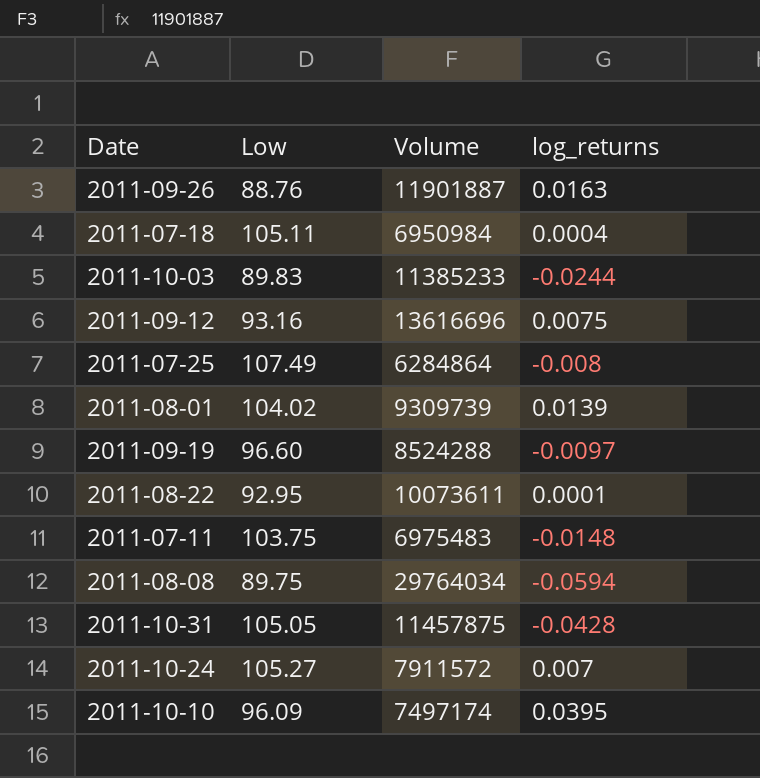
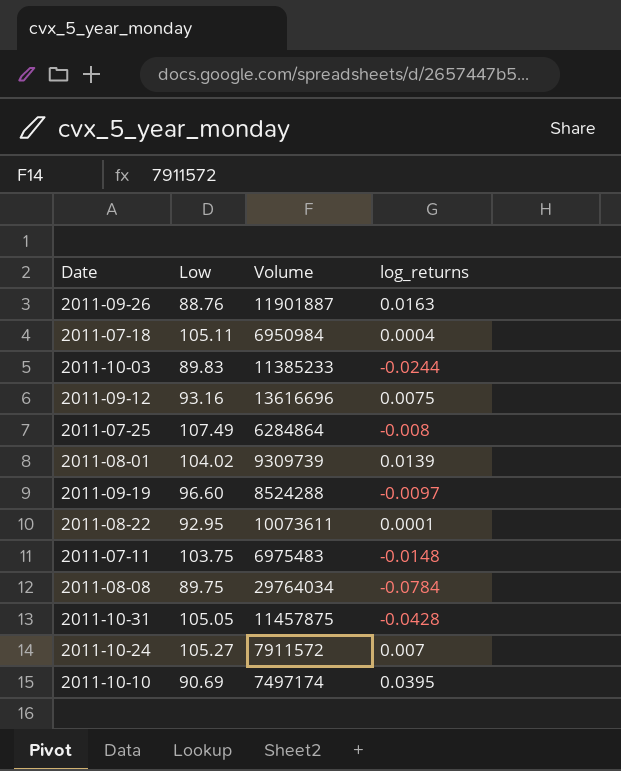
2011-08-08 | log_returns: -0.0594 -> -0.0784
2011-10-10 | Low: 96.09 -> 90.69

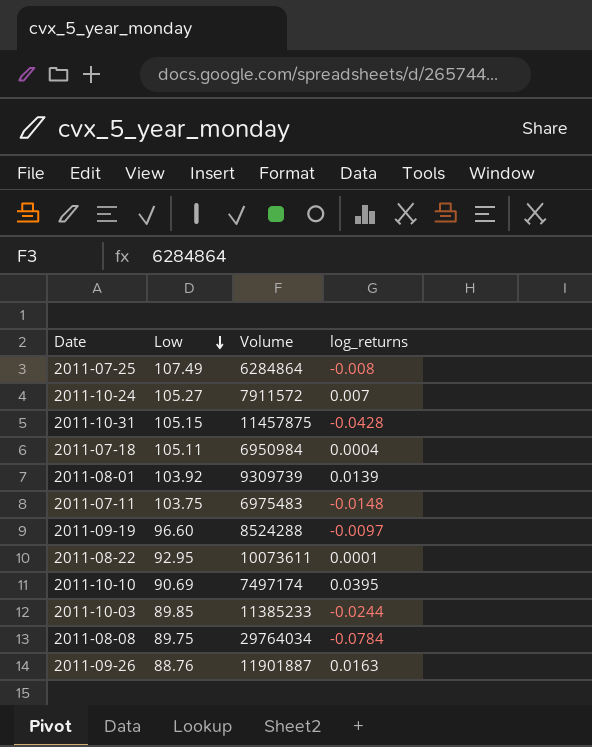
row order: none -> Low descending
row 2011-09-12: 93.16 | 13616696 | 0.0075 -> none
2011-10-31 | Low: 105.05 -> 105.15
2011-08-01 | Low: 104.02 -> 103.92
2011-10-03 | Low: 89.83 -> 89.85

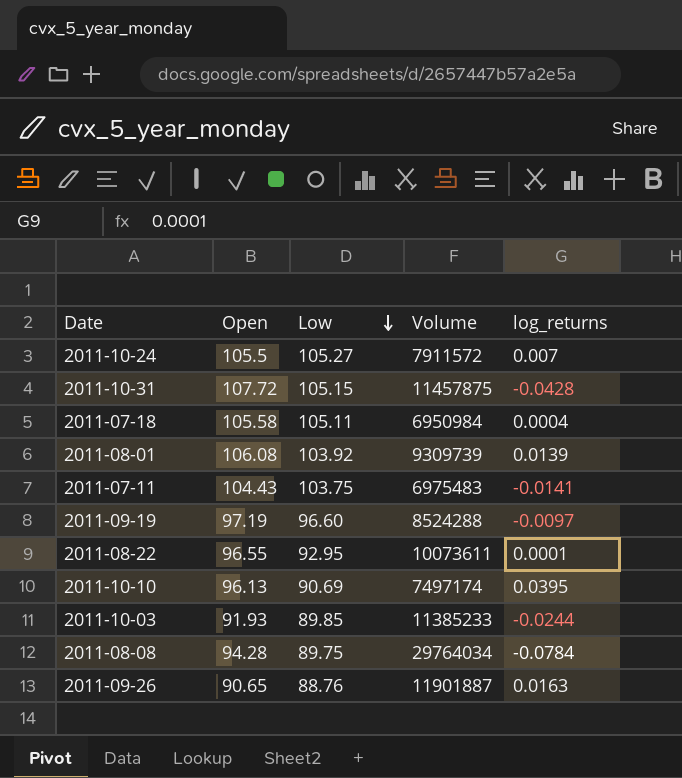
column Open | position: none -> 2
row 2011-07-25: 107.49 | 6284864 | -0.008 -> none
2011-07-11 | log_returns: -0.0148 -> -0.0141

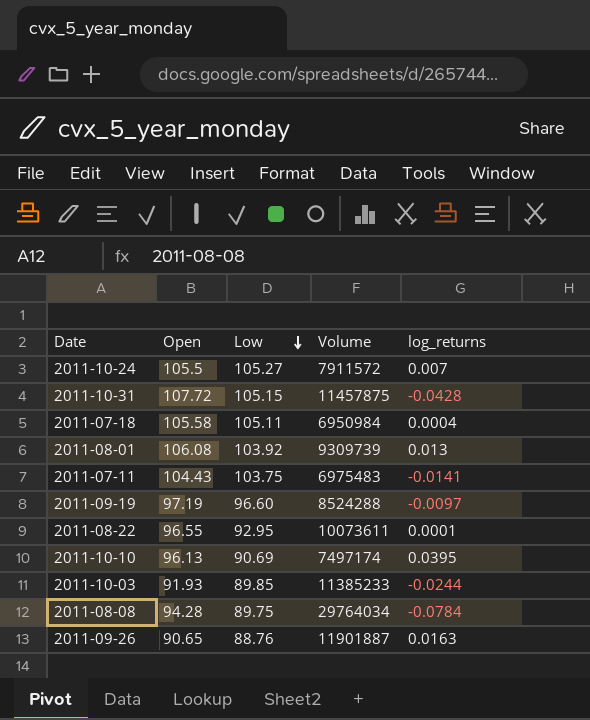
2011-08-01 | log_returns: 0.0139 -> 0.013

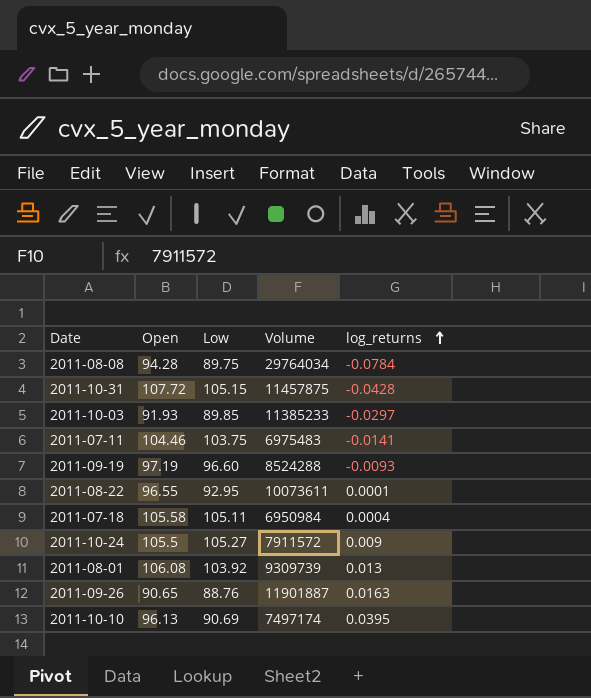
row order: Low descending -> log_returns ascending
2011-10-03 | log_returns: -0.0244 -> -0.0297
2011-07-11 | Open: 104.43 -> 104.46
2011-09-19 | log_returns: -0.0097 -> -0.0093
2011-10-24 | log_returns: 0.007 -> 0.009

